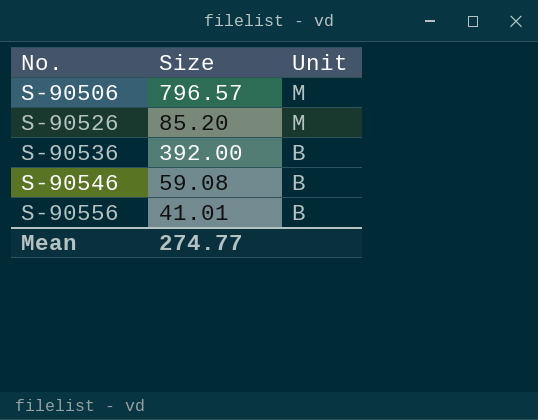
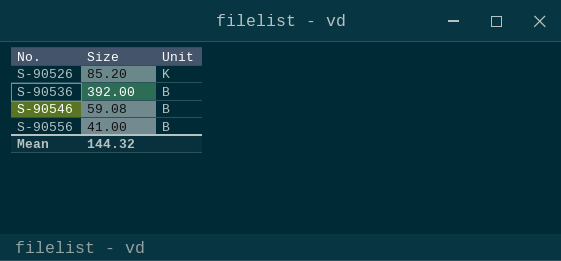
row S-90506: 796.57 | M -> none
S-90526 | Unit: M -> K
S-90556 | Size: 41.01 -> 41.00
Mean | Size: 274.77 -> 144.32

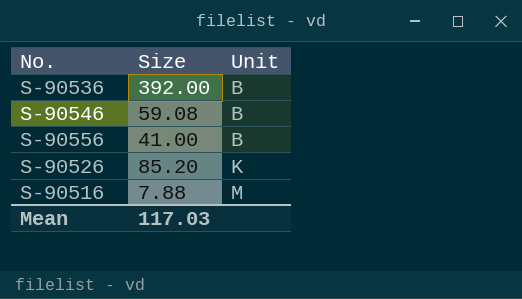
row order: No. ascending -> Unit ascending
row S-90516: none -> 7.88 | M
Mean | Size: 144.32 -> 117.03

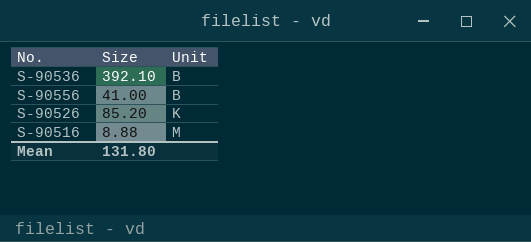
row S-90546: 59.08 | B -> none
S-90536 | Size: 392.00 -> 392.10
S-90516 | Size: 7.88 -> 8.88
Mean | Size: 117.03 -> 131.80

